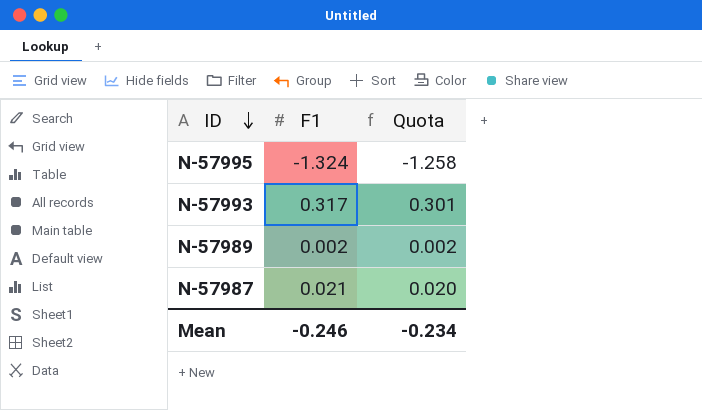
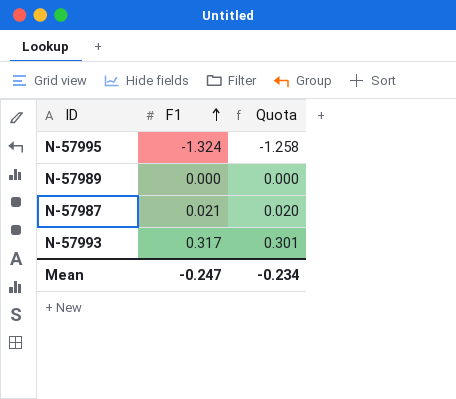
row order: ID descending -> F1 ascending
N-57989 | F1: 0.002 -> 0.000
N-57989 | Quota: 0.002 -> 0.000
Mean | F1: -0.246 -> -0.247

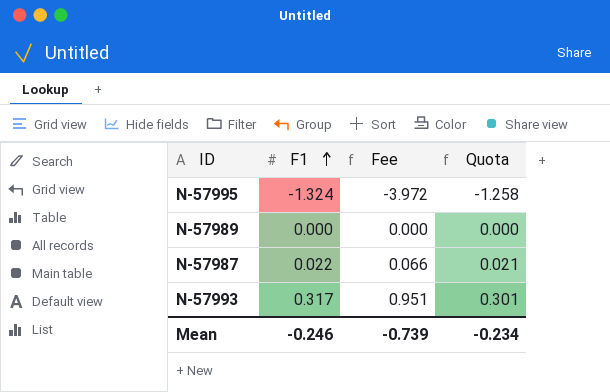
column Fee | formula: none -> [F1] * 3
N-57987 | F1: 0.021 -> 0.022
N-57987 | Quota: 0.020 -> 0.021
Mean | F1: -0.247 -> -0.246

